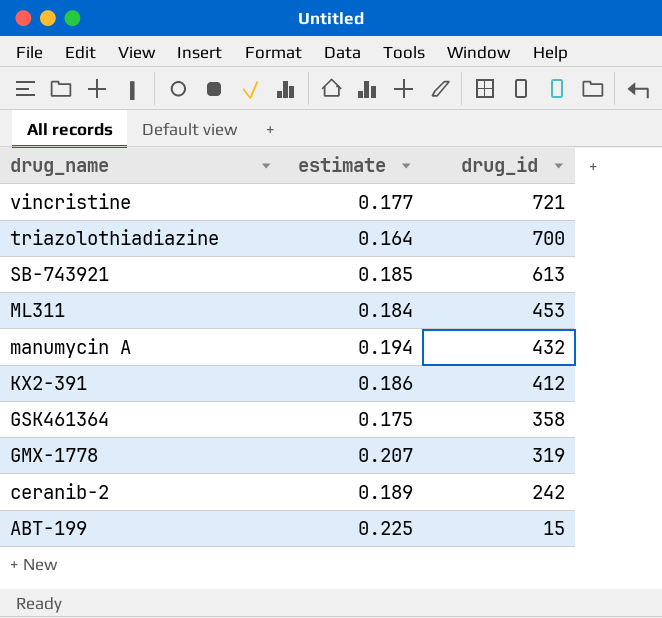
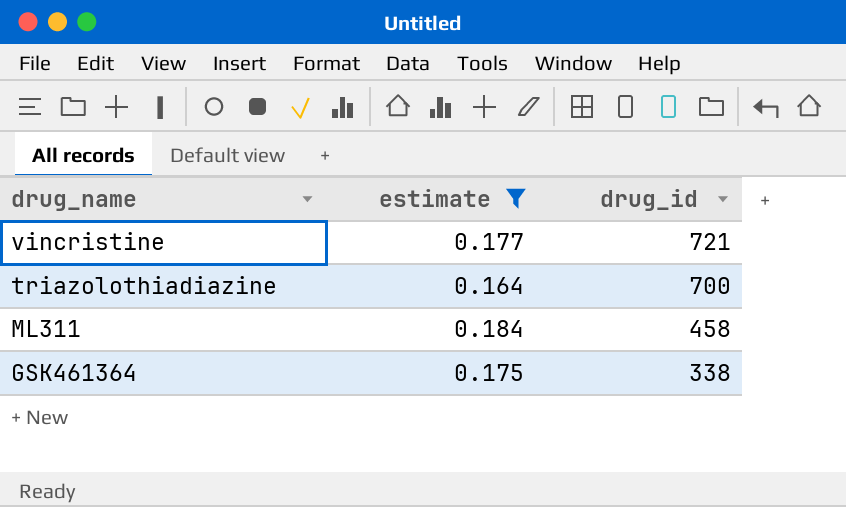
filter: none -> estimate <= 0.184
ML311 | drug_id: 453 -> 458
GSK461364 | drug_id: 358 -> 338

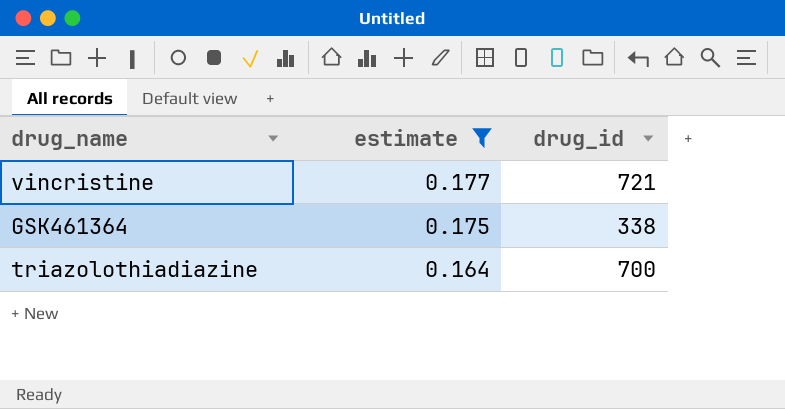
row order: drug_name descending -> estimate descending
row ML311: 0.184 | 458 -> none

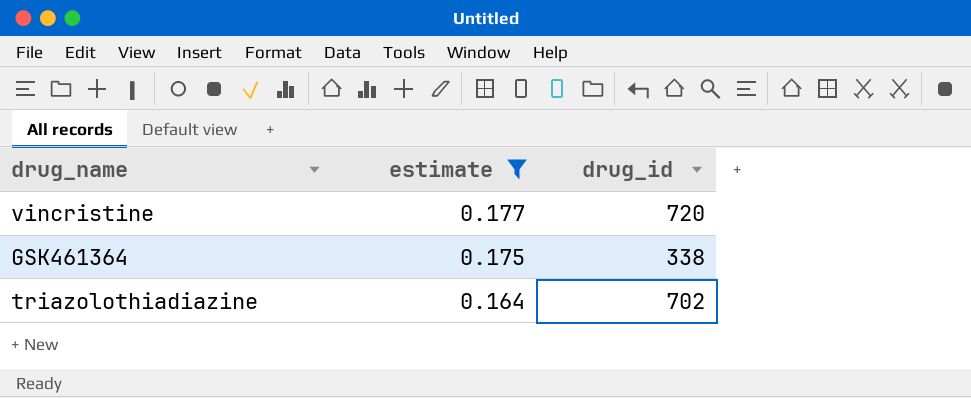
vincristine | drug_id: 721 -> 720
triazolothiadiazine | drug_id: 700 -> 702

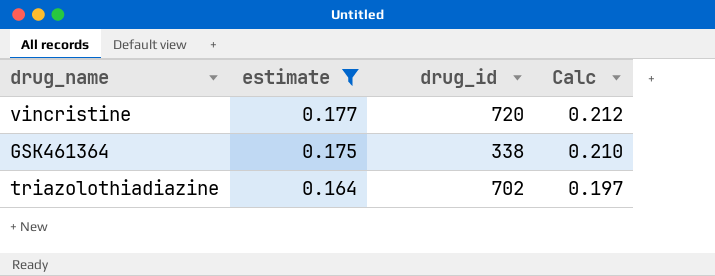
column Calc | formula: none -> [estimate] * 1.2

